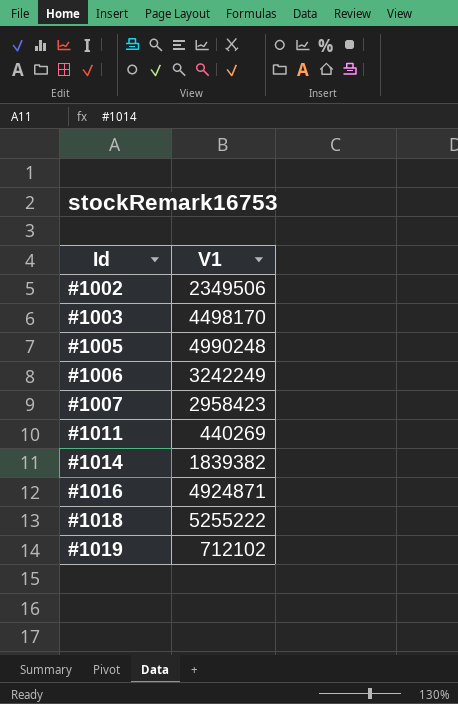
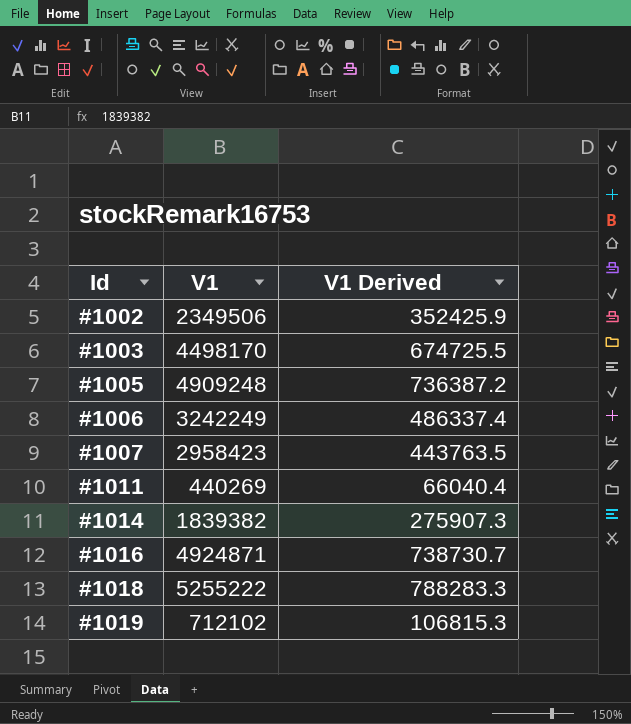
column V1 Derived | formula: none -> [V1] * 0.15
#1005 | V1: 4990248 -> 4909248

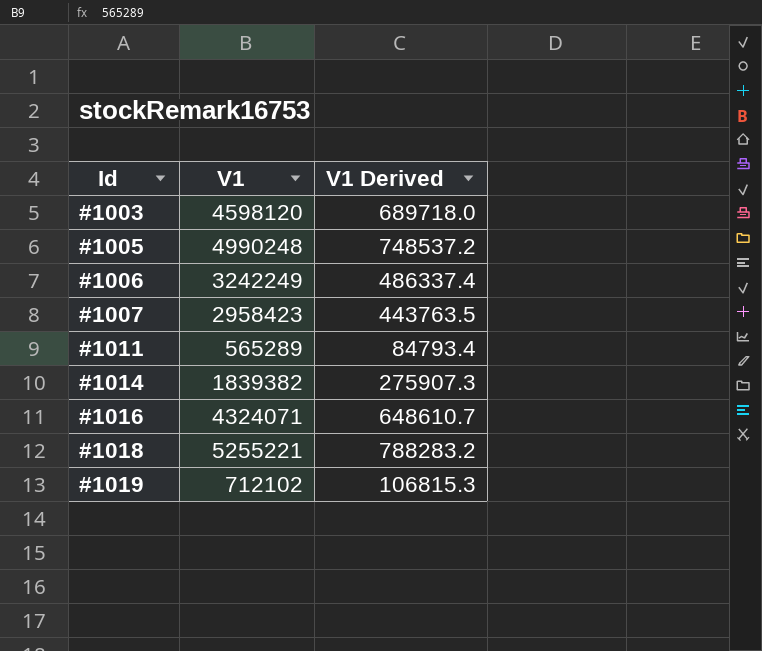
row #1002: 2349506 | 352425.9 -> none
#1003 | V1: 4498170 -> 4598120
#1003 | V1 Derived: 674725.5 -> 689718.0
#1005 | V1: 4909248 -> 4990248
#1005 | V1 Derived: 736387.2 -> 748537.2
#1011 | V1: 440269 -> 565289
#1011 | V1 Derived: 66040.4 -> 84793.4
#1016 | V1: 4924871 -> 4324071
#1016 | V1 Derived: 738730.7 -> 648610.7
#1018 | V1: 5255222 -> 5255221
#1018 | V1 Derived: 788283.3 -> 788283.2

